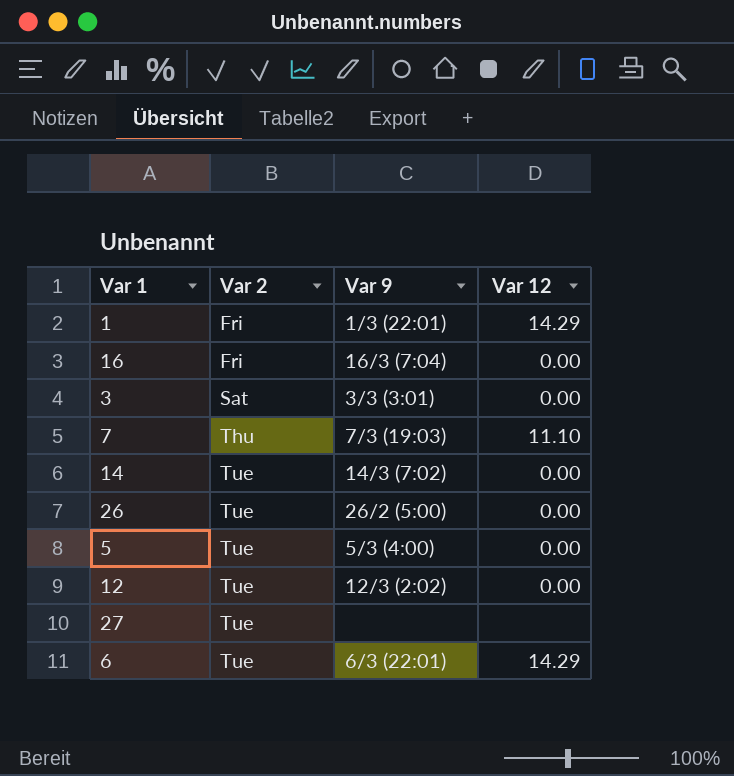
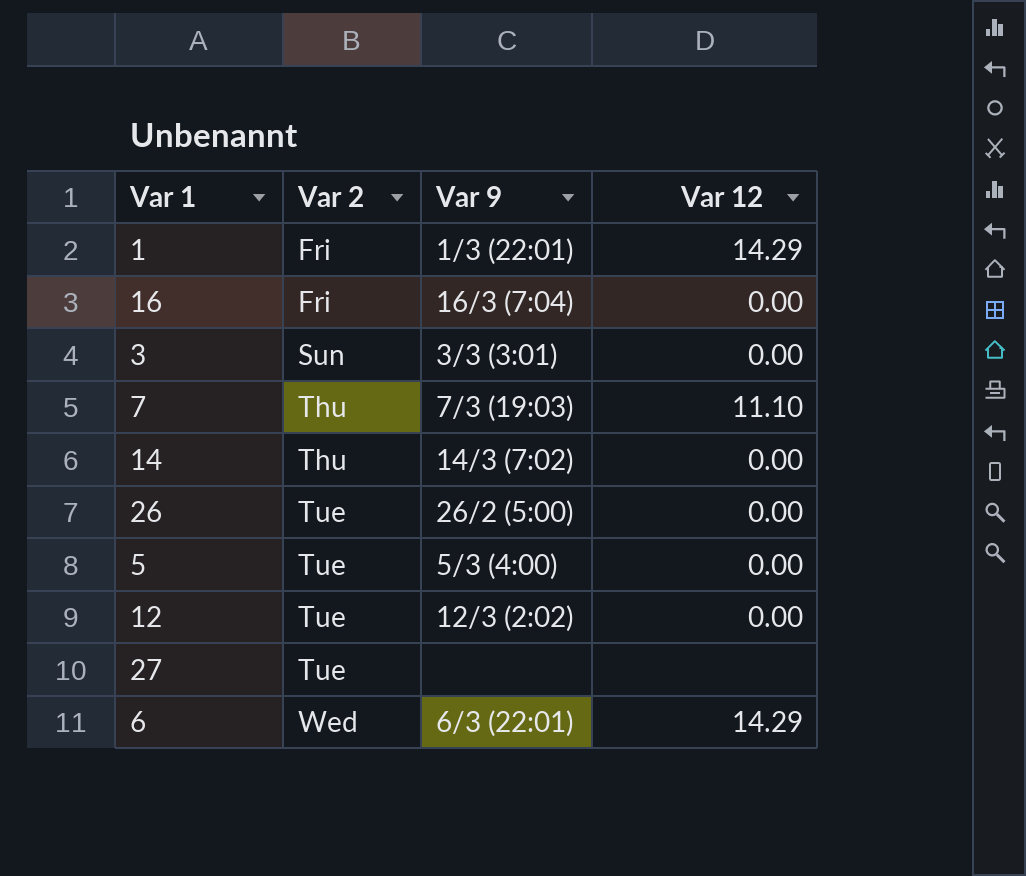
3 | Var 2: Sat -> Sun
14 | Var 2: Tue -> Thu
6 | Var 2: Tue -> Wed

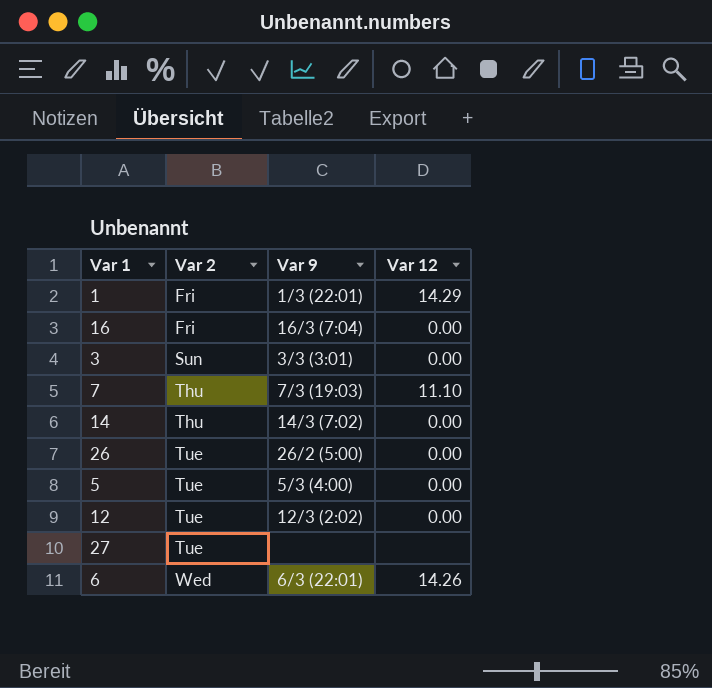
6 | Var 12: 14.29 -> 14.26

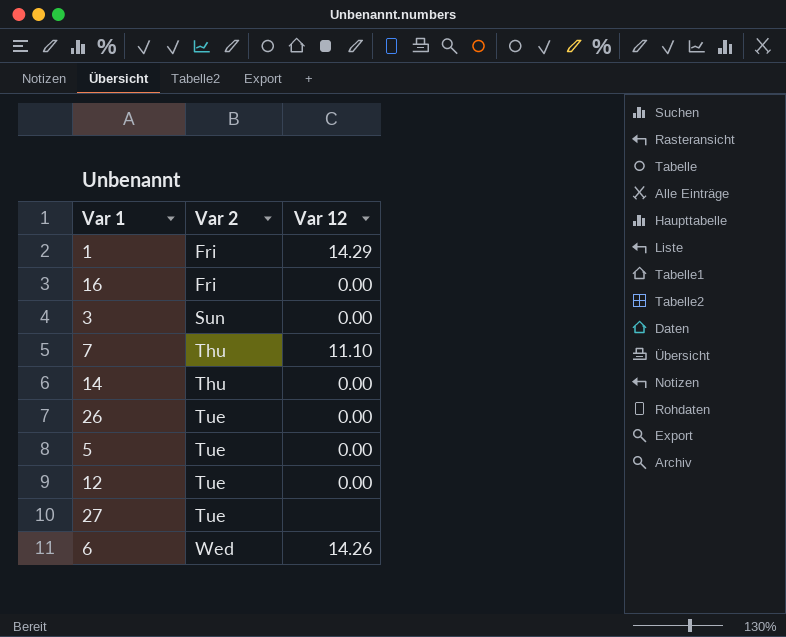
column Var 9 | position: 3 -> none

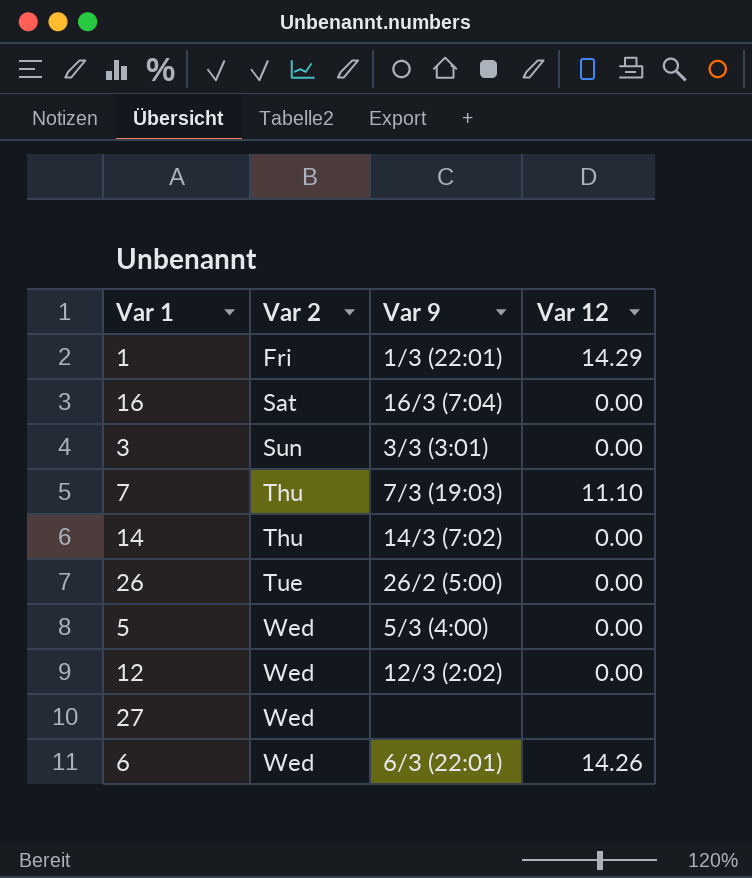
column Var 9 | position: none -> 3
16 | Var 2: Fri -> Sat
5 | Var 2: Tue -> Wed
12 | Var 2: Tue -> Wed
27 | Var 2: Tue -> Wed

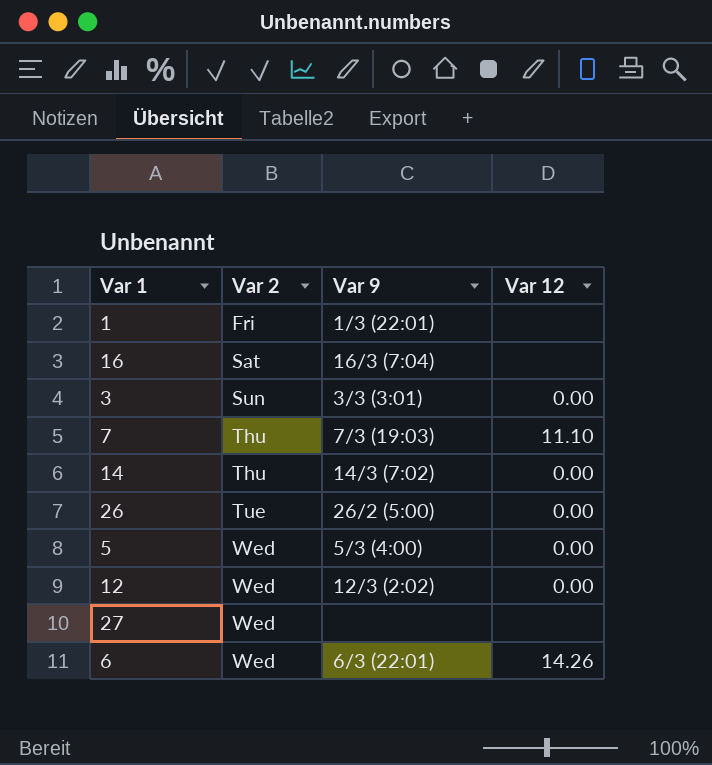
1 | Var 12: 14.29 -> none
16 | Var 12: 0.00 -> none

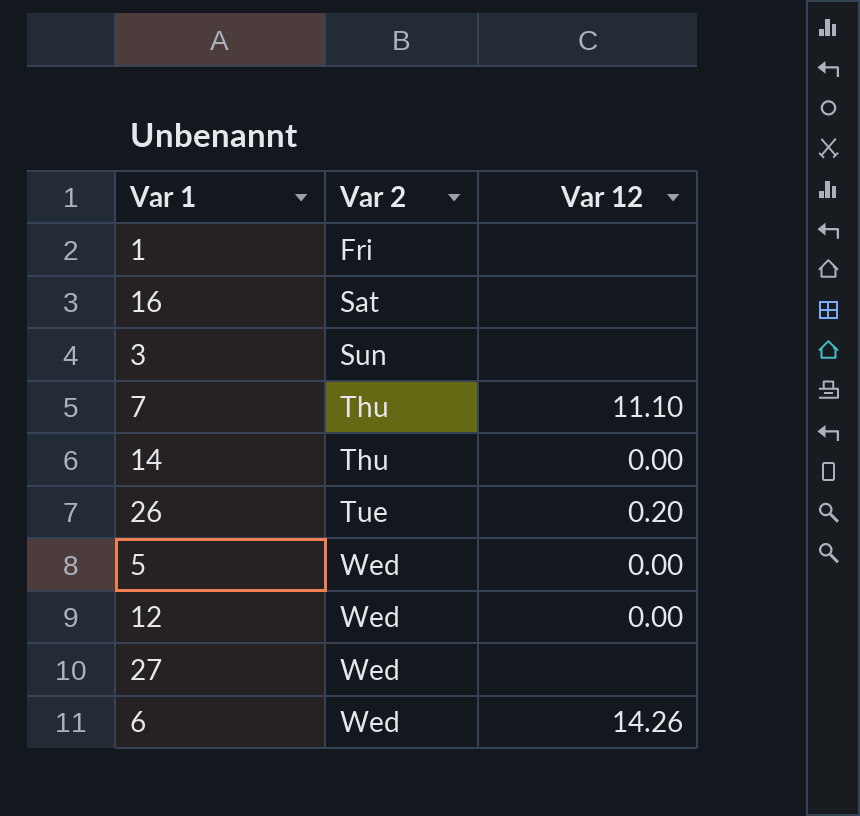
column Var 9 | position: 3 -> none
3 | Var 12: 0.00 -> none
26 | Var 12: 0.00 -> 0.20

